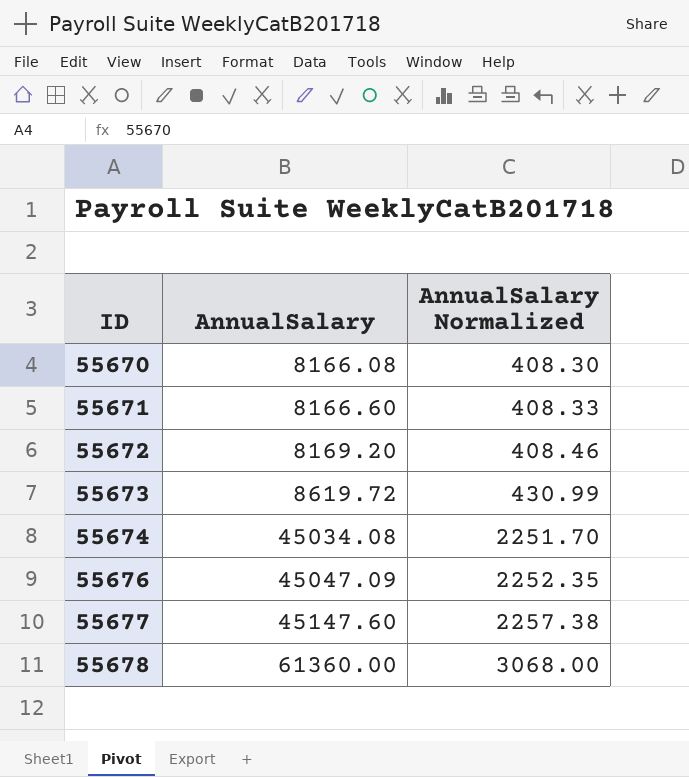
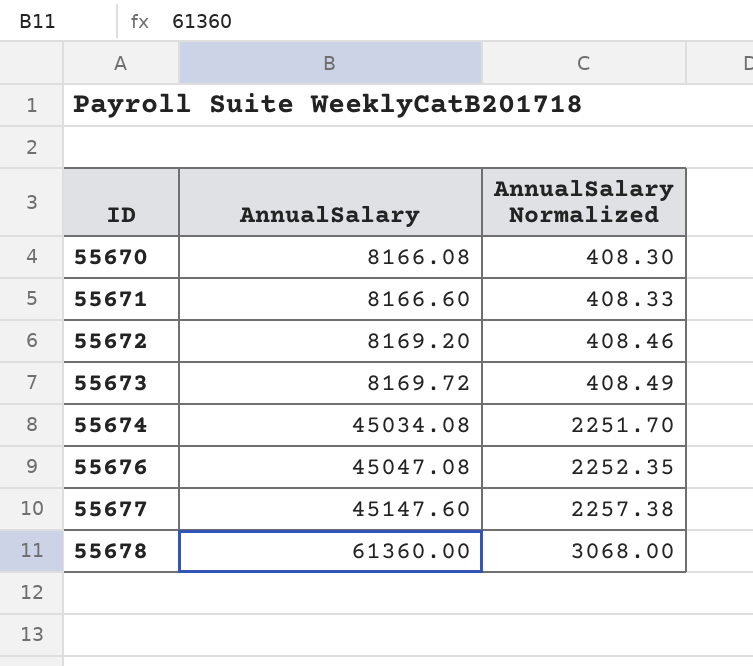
55673 | AnnualSalary: 8619.72 -> 8169.72
55673 | AnnualSalary Normalized: 430.99 -> 408.49
55676 | AnnualSalary: 45047.09 -> 45047.08

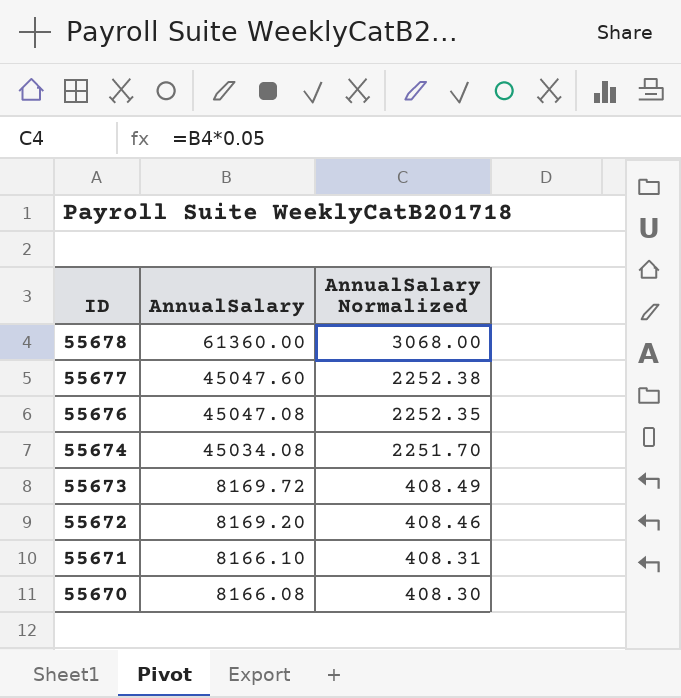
row order: ID ascending -> ID descending
55677 | AnnualSalary: 45147.60 -> 45047.60
55677 | AnnualSalary Normalized: 2257.38 -> 2252.38
55671 | AnnualSalary: 8166.60 -> 8166.10
55671 | AnnualSalary Normalized: 408.33 -> 408.31

